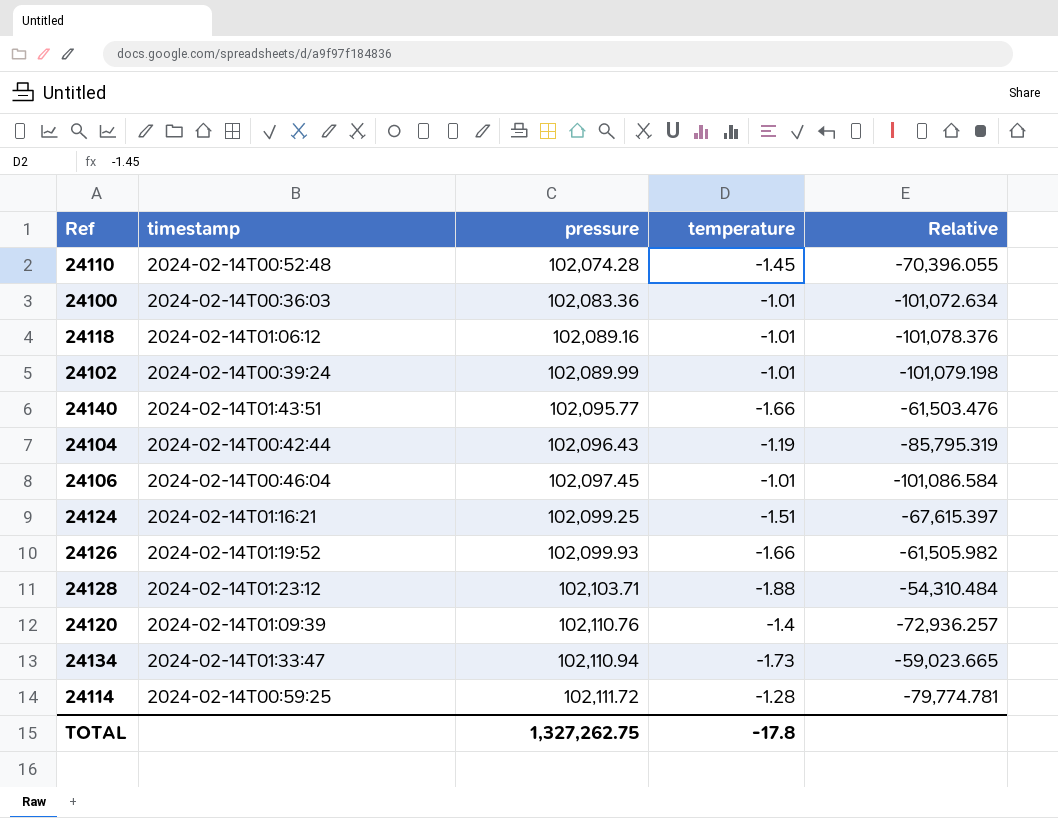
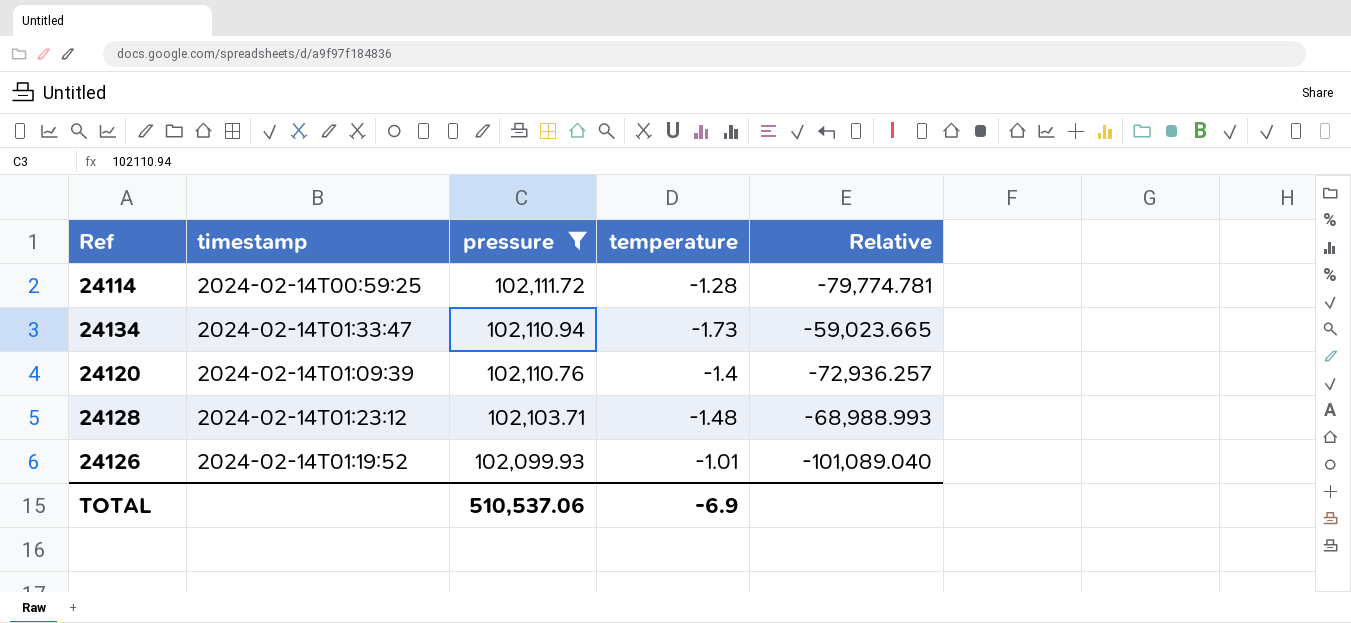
filter: none -> pressure >= 102,099.93
row order: pressure ascending -> pressure descending
24128 | temperature: -1.88 -> -1.48
24128 | Relative: -54,310.484 -> -68,988.993
24126 | temperature: -1.66 -> -1.01
24126 | Relative: -61,505.982 -> -101,089.040
TOTAL | pressure: 1,327,262.75 -> 510,537.06
TOTAL | temperature: -17.8 -> -6.9

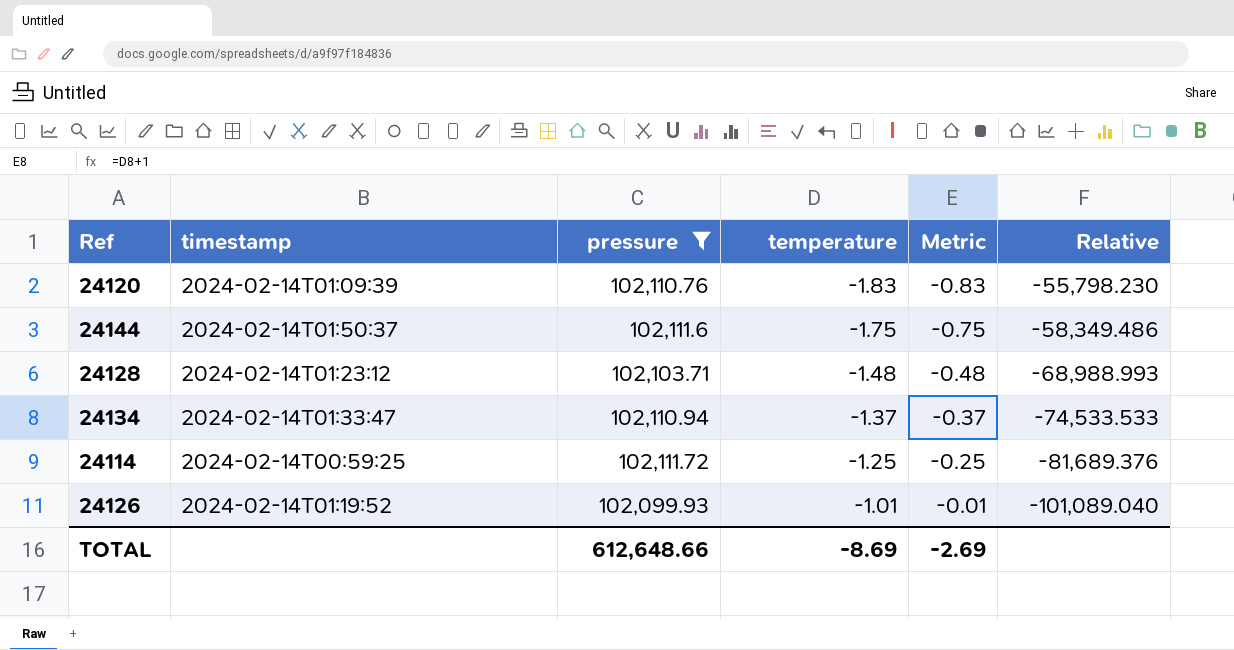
row order: pressure descending -> temperature ascending
column Metric | formula: none -> [temperature] + 1
24120 | temperature: -1.4 -> -1.83
24120 | Relative: -72,936.257 -> -55,798.230
row 24144: none -> 2024-02-14T01:50:37 | 102,111.6 | -1.75 | -0.75 | -58,349.486
24134 | temperature: -1.73 -> -1.37
24134 | Relative: -59,023.665 -> -74,533.533
24114 | temperature: -1.28 -> -1.25
24114 | Relative: -79,774.781 -> -81,689.376
TOTAL | pressure: 510,537.06 -> 612,648.66
TOTAL | temperature: -6.9 -> -8.69

